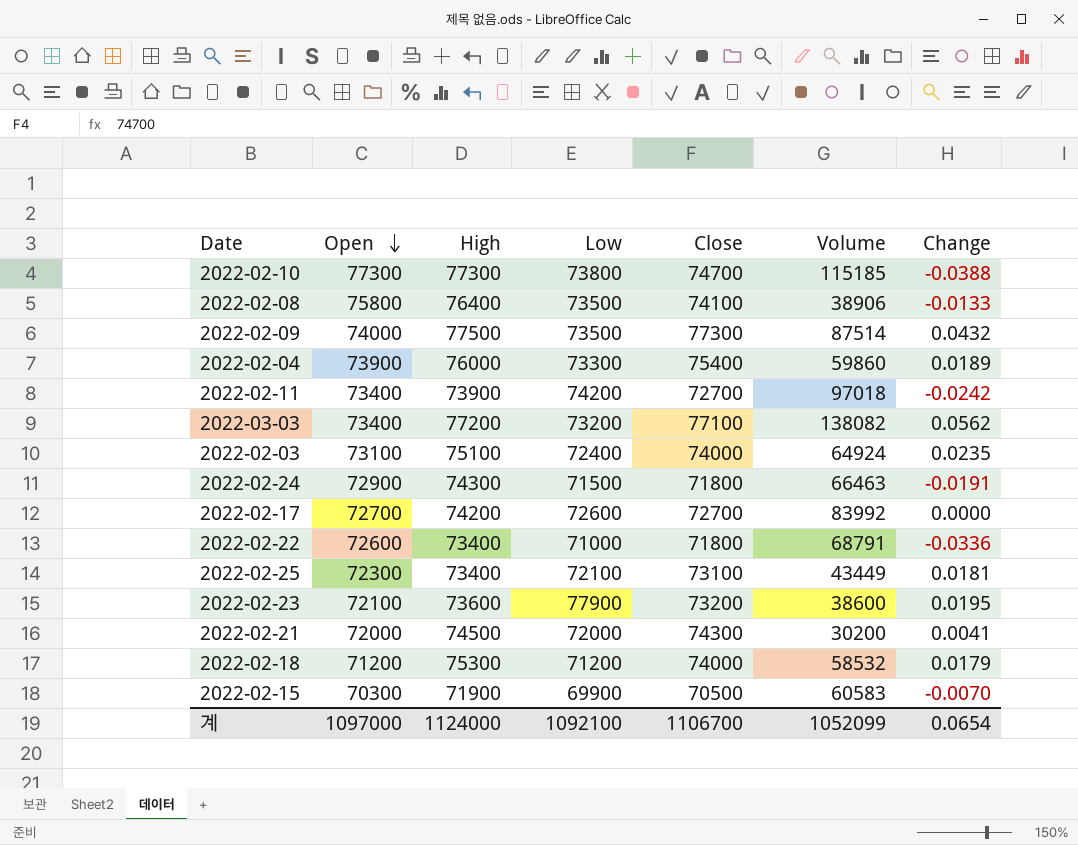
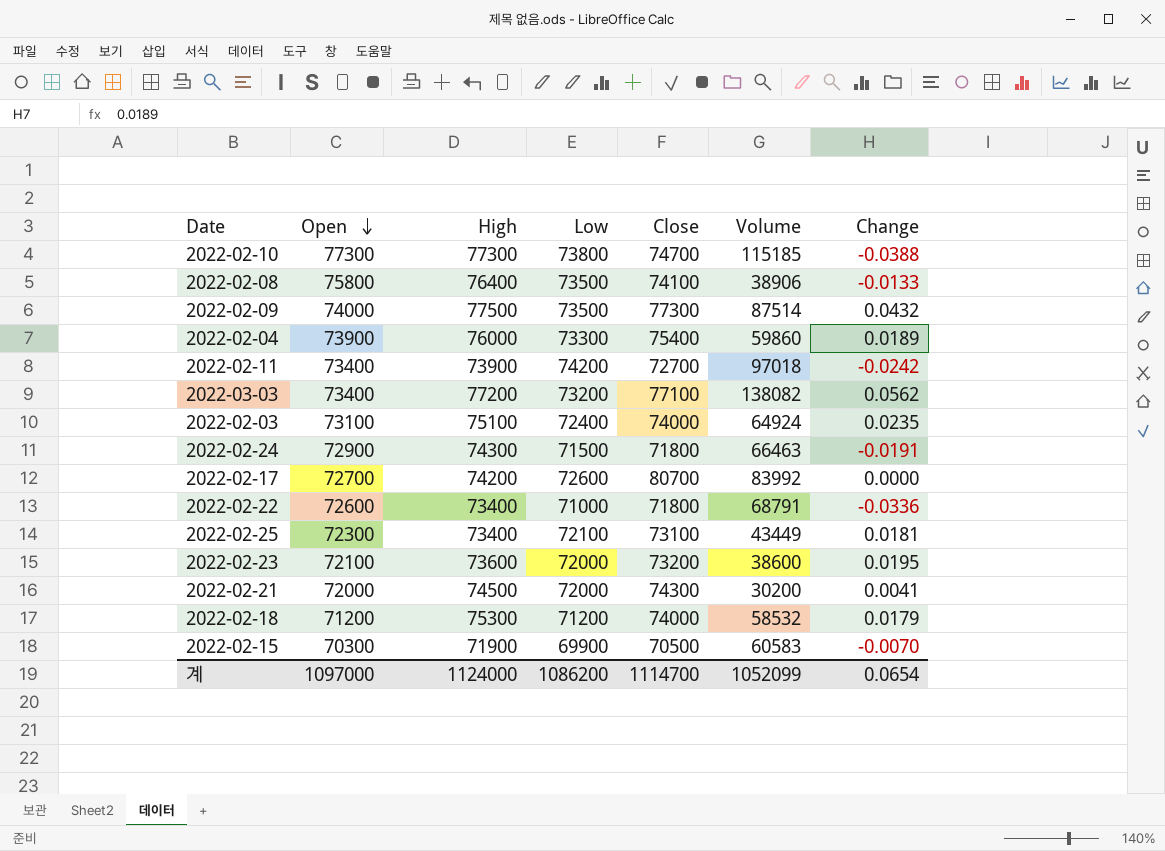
2022-02-17 | Close: 72700 -> 80700
2022-02-23 | Low: 77900 -> 72000
계 | Low: 1092100 -> 1086200
계 | Close: 1106700 -> 1114700

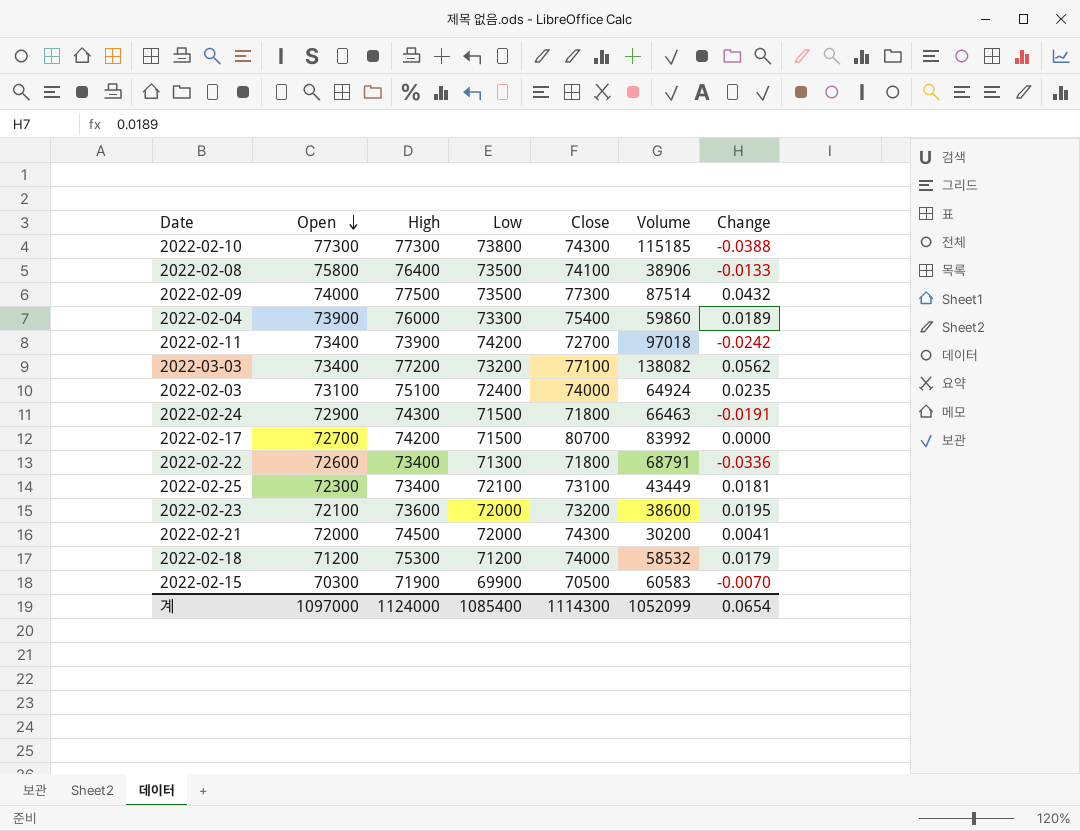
2022-02-10 | Close: 74700 -> 74300
2022-02-17 | Low: 72600 -> 71500
2022-02-22 | Low: 71000 -> 71300
계 | Low: 1086200 -> 1085400
계 | Close: 1114700 -> 1114300

